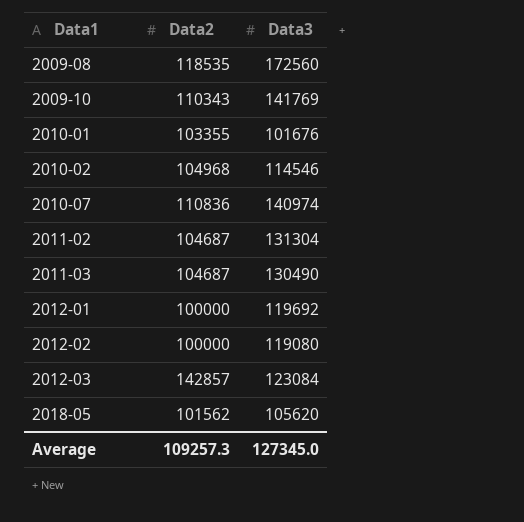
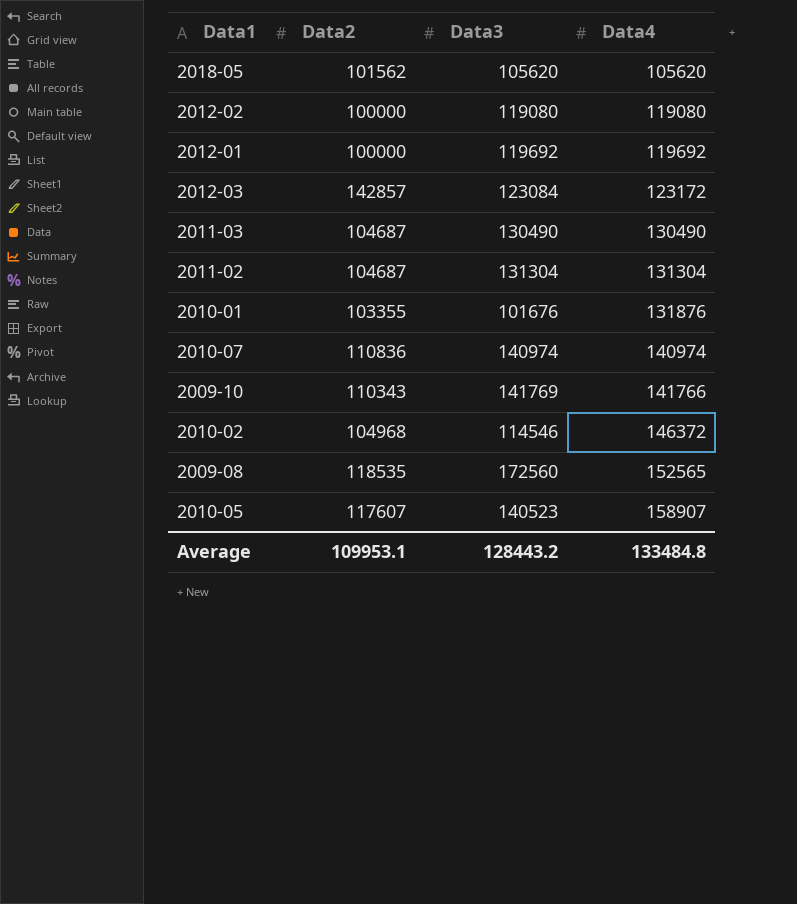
row order: Data1 ascending -> Data4 ascending
column Data4 | position: none -> 4
row 2010-05: none -> 117607 | 140523 | 158907
Average | Data2: 109257.3 -> 109953.1
Average | Data3: 127345.0 -> 128443.2

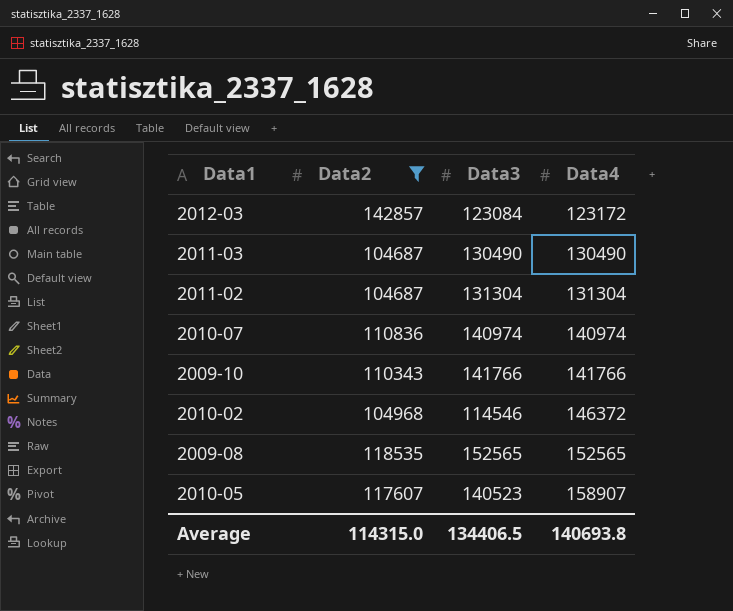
filter: none -> Data2 >= 104687
2009-10 | Data3: 141769 -> 141766
2009-08 | Data3: 172560 -> 152565
Average | Data2: 109953.1 -> 114315.0
Average | Data3: 128443.2 -> 134406.5
Average | Data4: 133484.8 -> 140693.8

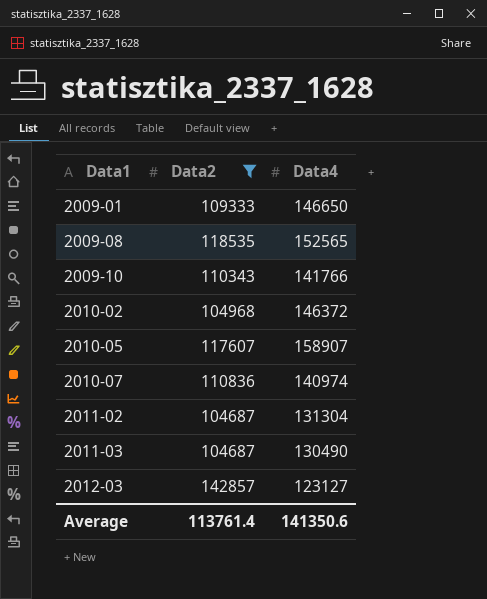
row order: Data4 ascending -> Data1 ascending
column Data3 | position: 3 -> none
row 2009-01: none -> 109333 | 146650
2012-03 | Data4: 123172 -> 123127
Average | Data2: 114315.0 -> 113761.4
Average | Data4: 140693.8 -> 141350.6

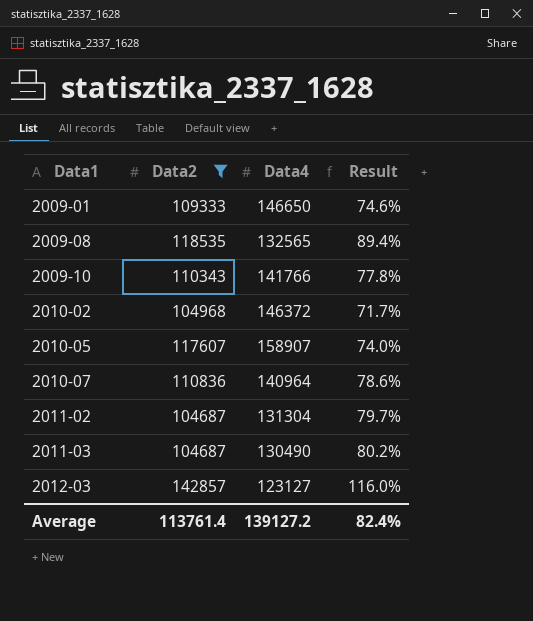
column Result | formula: none -> [Data2] / [Data4]
2009-08 | Data4: 152565 -> 132565
2010-07 | Data4: 140974 -> 140964
Average | Data4: 141350.6 -> 139127.2

